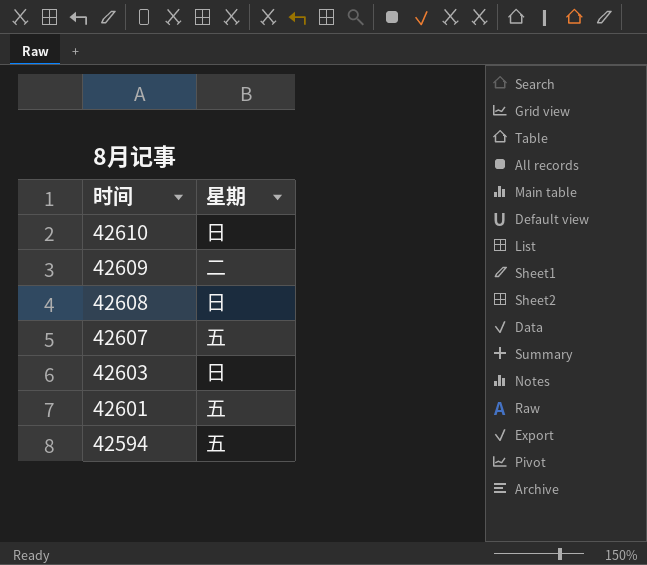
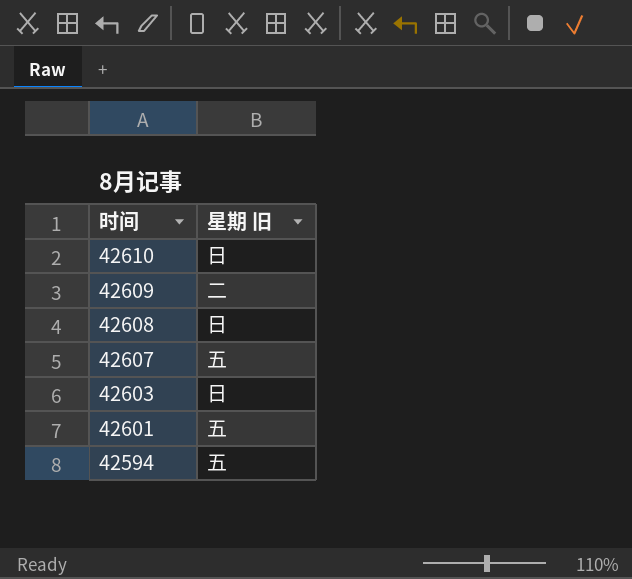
column name: 星期 -> 星期 旧

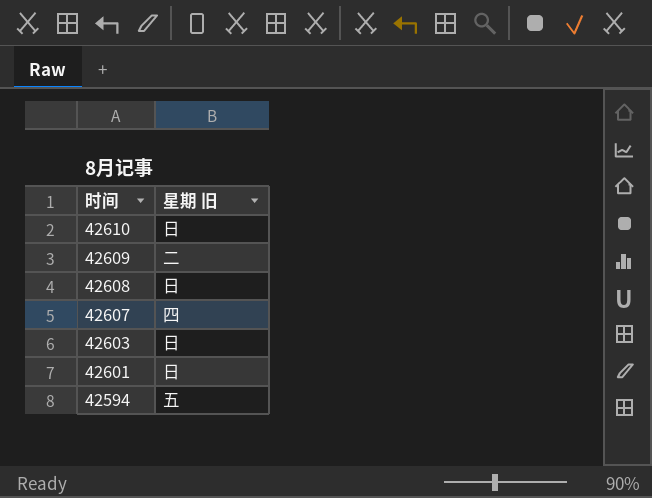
42607 | 星期 旧: 五 -> 四
42601 | 星期 旧: 五 -> 日

